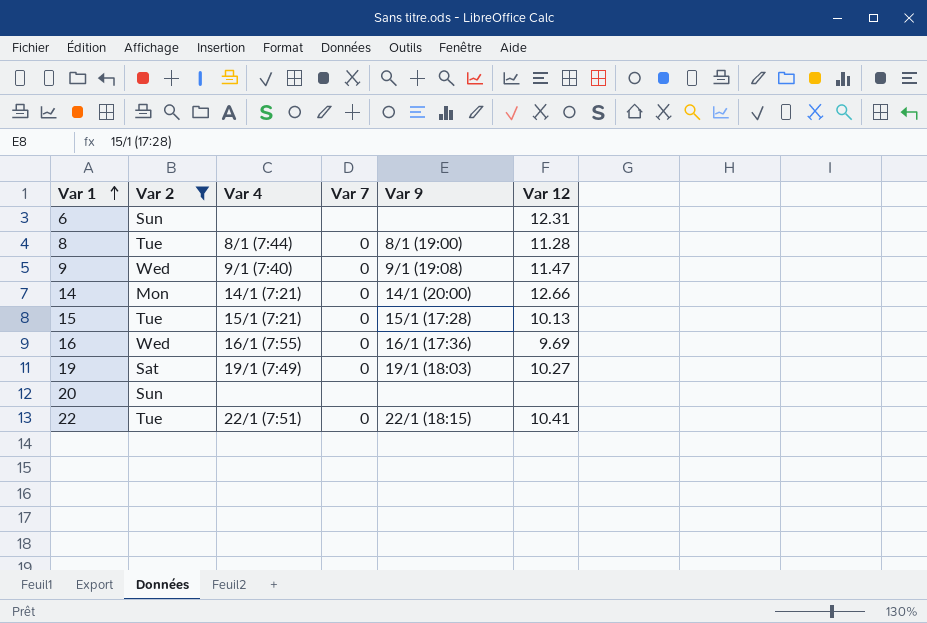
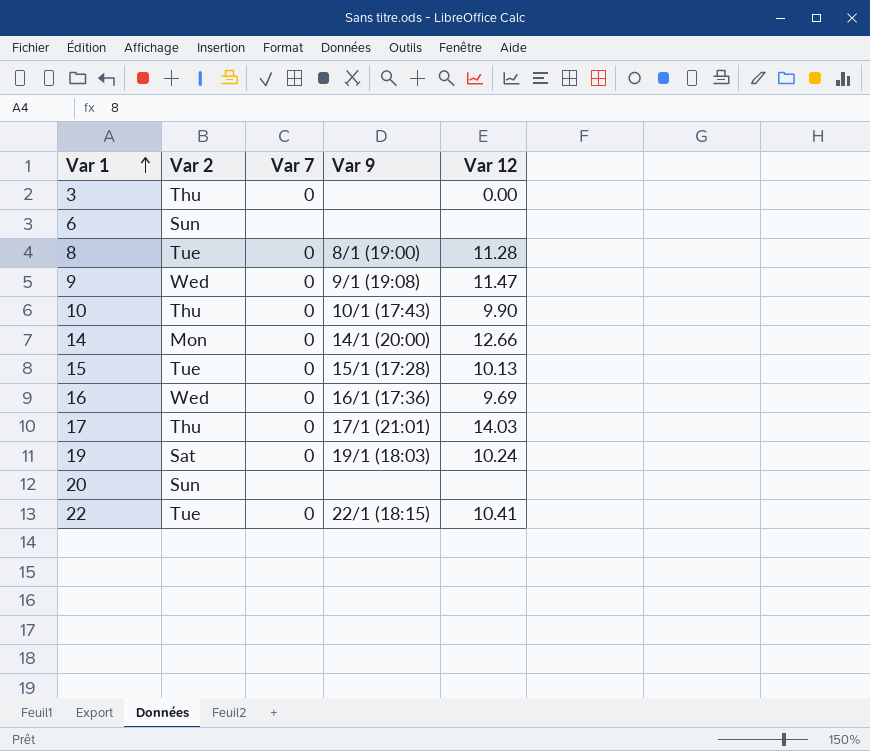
filter: Var 2 != Thu -> none
column Var 4 | position: 3 -> none
6 | Var 12: 12.31 -> none
19 | Var 12: 10.27 -> 10.24

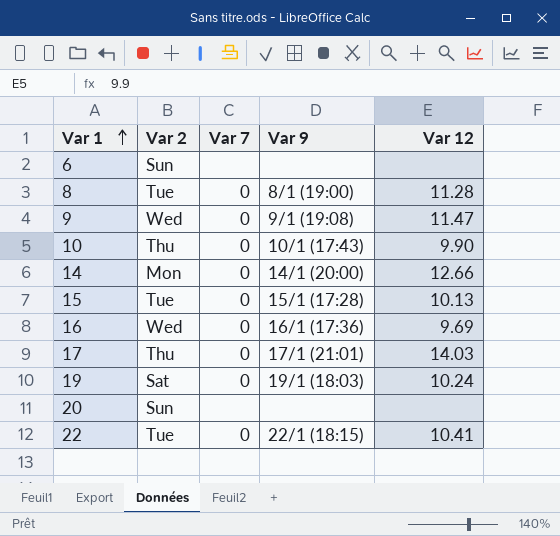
row 3: Thu | 0 | none | 0.00 -> none

